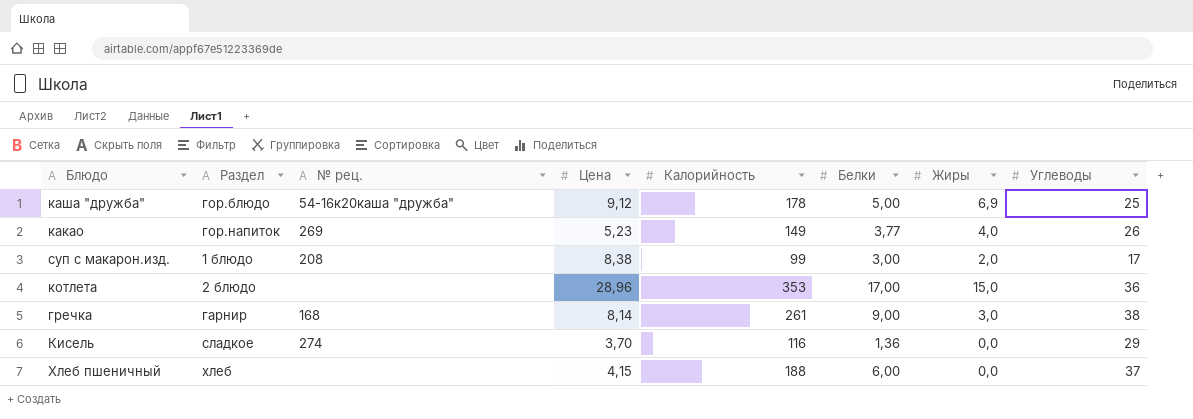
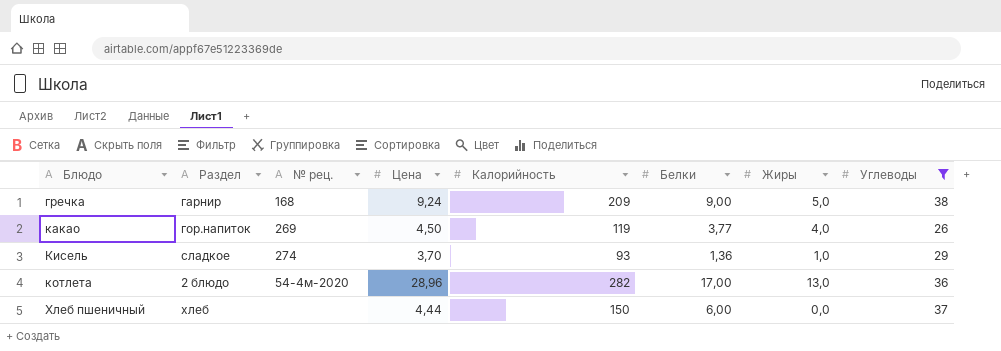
filter: none -> Углеводы >= 26
row order: none -> Блюдо ascending
гречка | Цена: 8,14 -> 9,24
гречка | Калорийность: 261 -> 209
гречка | Жиры: 3,0 -> 5,0
какао | Цена: 5,23 -> 4,50
какао | Калорийность: 149 -> 119
Кисель | Калорийность: 116 -> 93
Кисель | Жиры: 0,0 -> 1,0
котлета | № рец.: none -> 54-4м-2020
котлета | Калорийность: 353 -> 282
котлета | Жиры: 15,0 -> 13,0
Хлеб пшеничный | Цена: 4,15 -> 4,44
Хлеб пшеничный | Калорийность: 188 -> 150

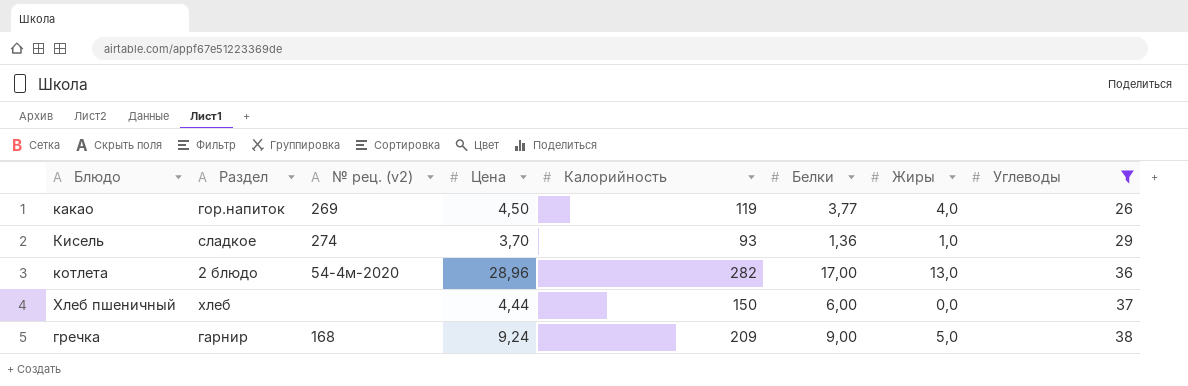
row order: Блюдо ascending -> Углеводы ascending
column name: № рец. -> № рец. (v2)

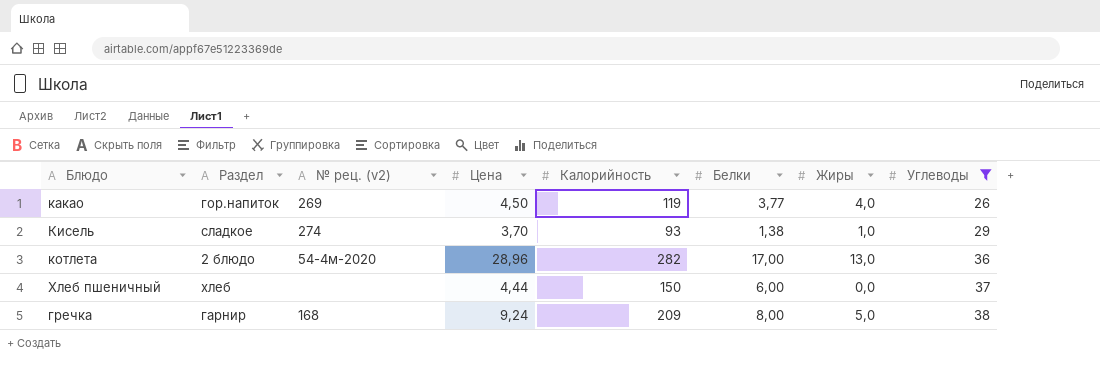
Кисель | Белки: 1,36 -> 1,38
гречка | Белки: 9,00 -> 8,00

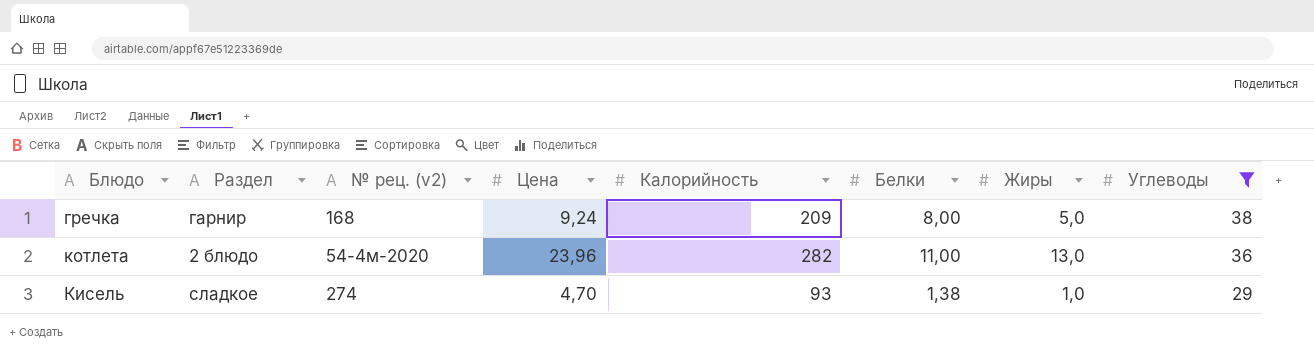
row order: Углеводы ascending -> Углеводы descending
row какао: гор.напиток | 269 | 4,50 | 119 | 3,77 | 4,0 | 26 -> none
row Хлеб пшеничный: хлеб | none | 4,44 | 150 | 6,00 | 0,0 | 37 -> none
котлета | Цена: 28,96 -> 23,96
котлета | Белки: 17,00 -> 11,00
Кисель | Цена: 3,70 -> 4,70

